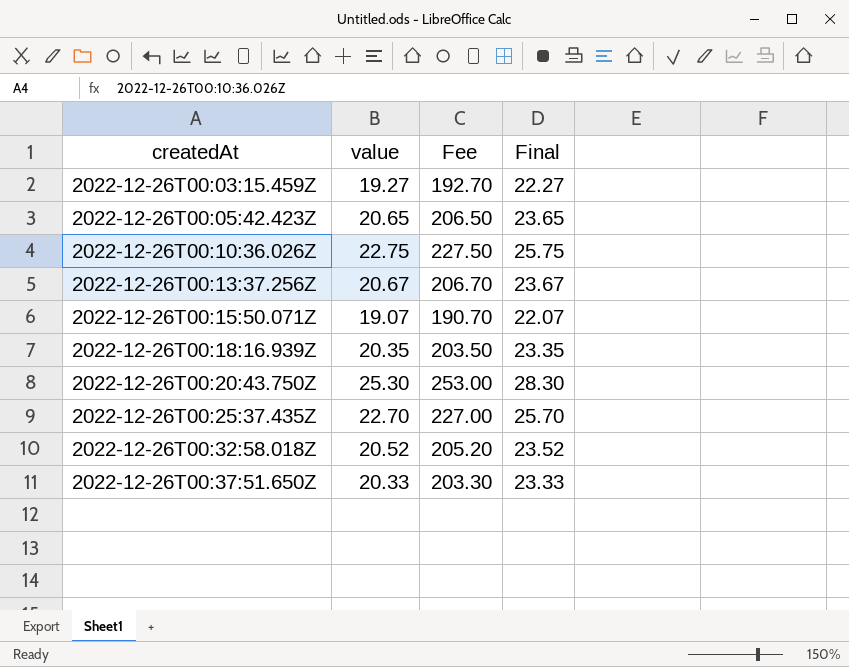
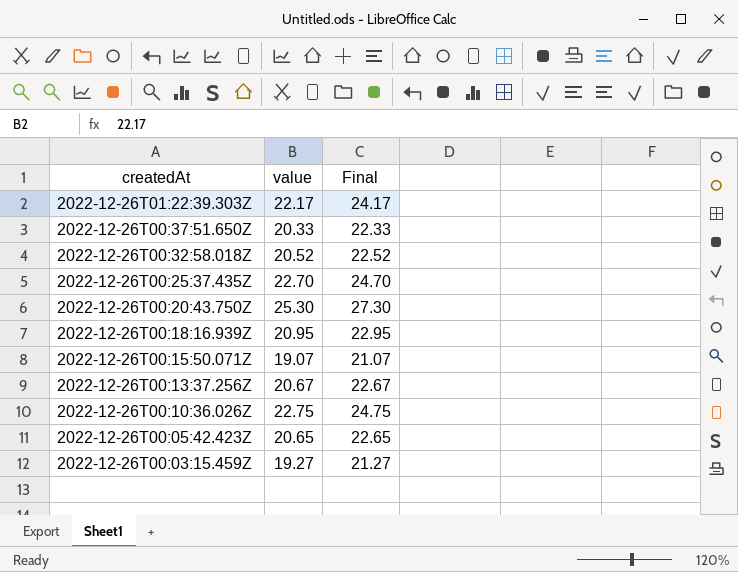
row order: createdAt ascending -> createdAt descending
column Fee | formula: [value] * 10 -> none
column Final | formula: [value] + 3 -> [value] + 2
row 2022-12-26T01:22:39.303Z: none -> 22.17 | 24.17
2022-12-26T00:18:16.939Z | value: 20.35 -> 20.95

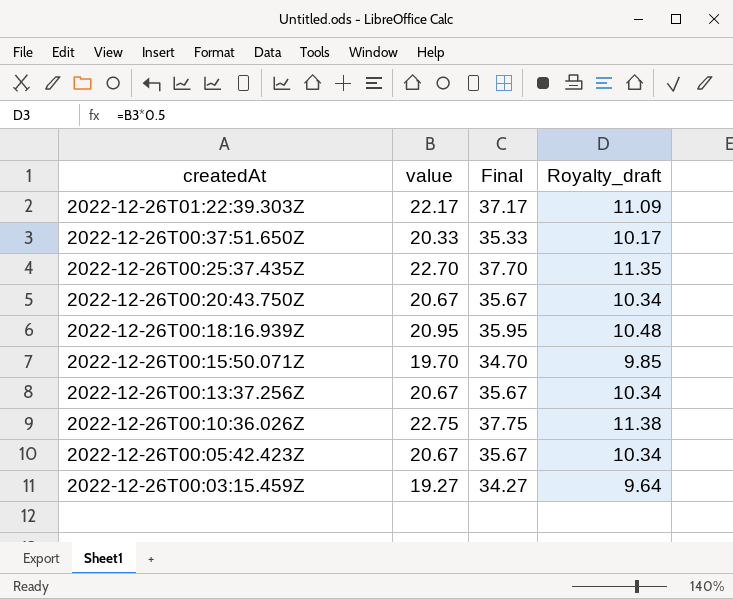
column Final | formula: [value] + 2 -> [value] + 15
column Royalty_draft | formula: none -> [value] * 0.5
row 2022-12-26T00:32:58.018Z: 20.52 | 22.52 -> none
2022-12-26T00:20:43.750Z | value: 25.30 -> 20.67
2022-12-26T00:15:50.071Z | value: 19.07 -> 19.70
2022-12-26T00:05:42.423Z | value: 20.65 -> 20.67

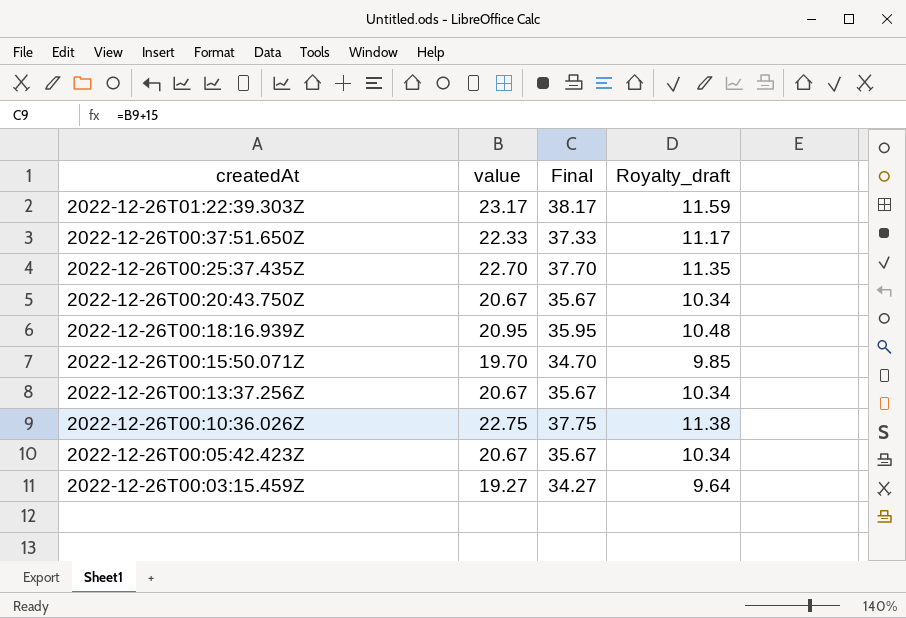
2022-12-26T01:22:39.303Z | value: 22.17 -> 23.17
2022-12-26T01:22:39.303Z | Final: 37.17 -> 38.17
2022-12-26T01:22:39.303Z | Royalty_draft: 11.09 -> 11.59
2022-12-26T00:37:51.650Z | value: 20.33 -> 22.33
2022-12-26T00:37:51.650Z | Final: 35.33 -> 37.33
2022-12-26T00:37:51.650Z | Royalty_draft: 10.17 -> 11.17

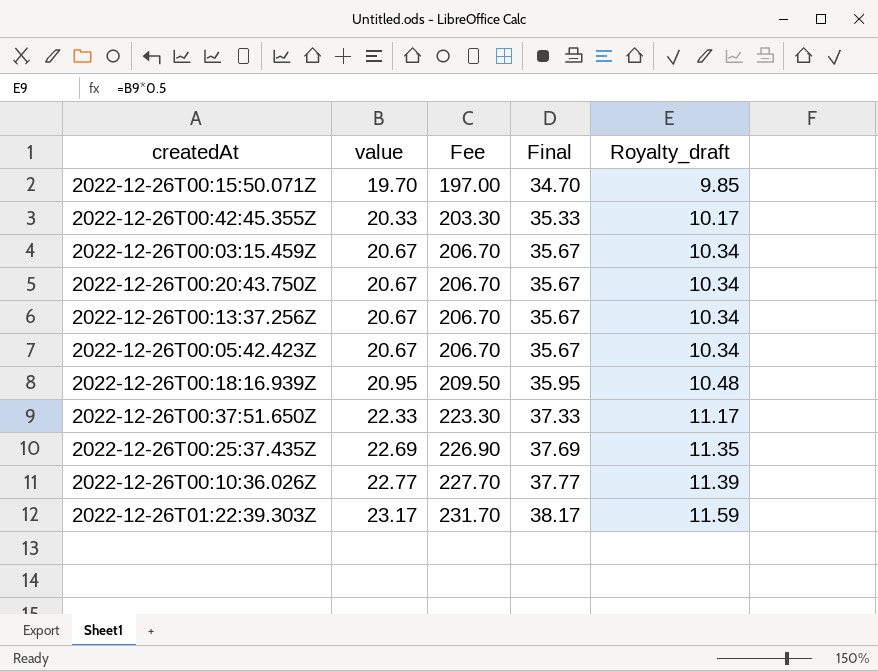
row order: createdAt descending -> value ascending
column Fee | formula: none -> [value] * 10
row 2022-12-26T00:42:45.355Z: none -> 20.33 | 203.30 | 35.33 | 10.17
2022-12-26T00:03:15.459Z | value: 19.27 -> 20.67
2022-12-26T00:03:15.459Z | Final: 34.27 -> 35.67
2022-12-26T00:03:15.459Z | Royalty_draft: 9.64 -> 10.34
2022-12-26T00:25:37.435Z | value: 22.70 -> 22.69
2022-12-26T00:25:37.435Z | Final: 37.70 -> 37.69
2022-12-26T00:10:36.026Z | value: 22.75 -> 22.77
2022-12-26T00:10:36.026Z | Final: 37.75 -> 37.77
2022-12-26T00:10:36.026Z | Royalty_draft: 11.38 -> 11.39

